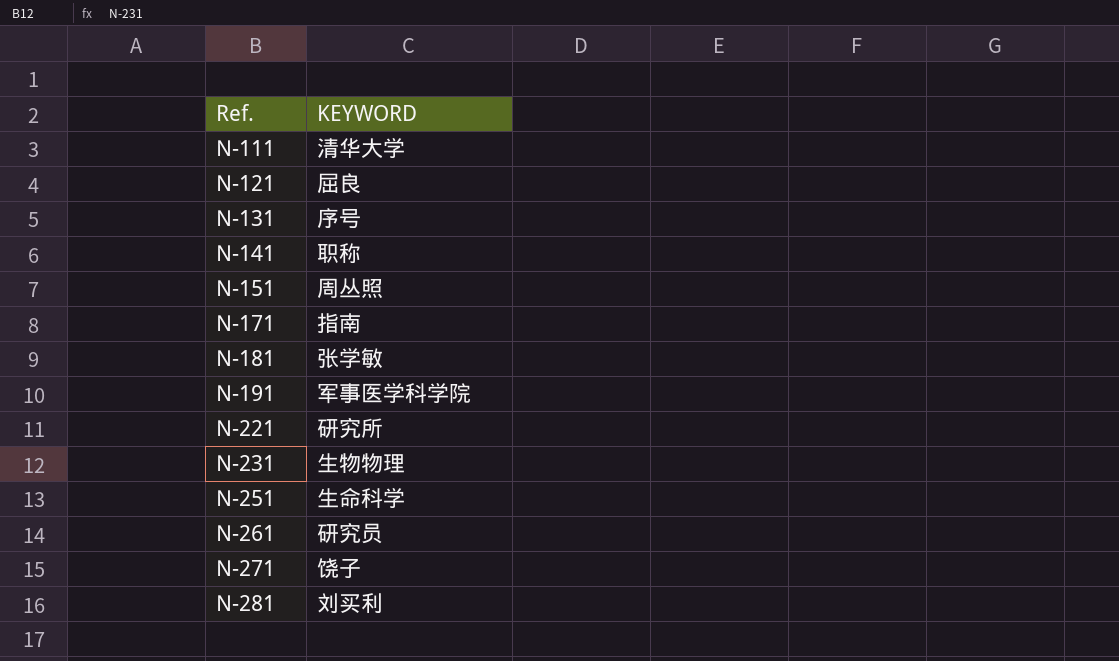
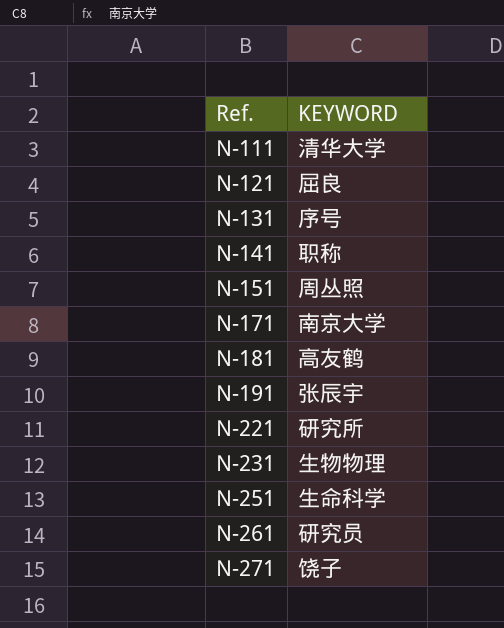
row N-281: 刘买利 -> none
N-171 | KEYWORD: 指南 -> 南京大学
N-181 | KEYWORD: 张学敏 -> 高友鹤
N-191 | KEYWORD: 军事医学科学院 -> 张辰宇

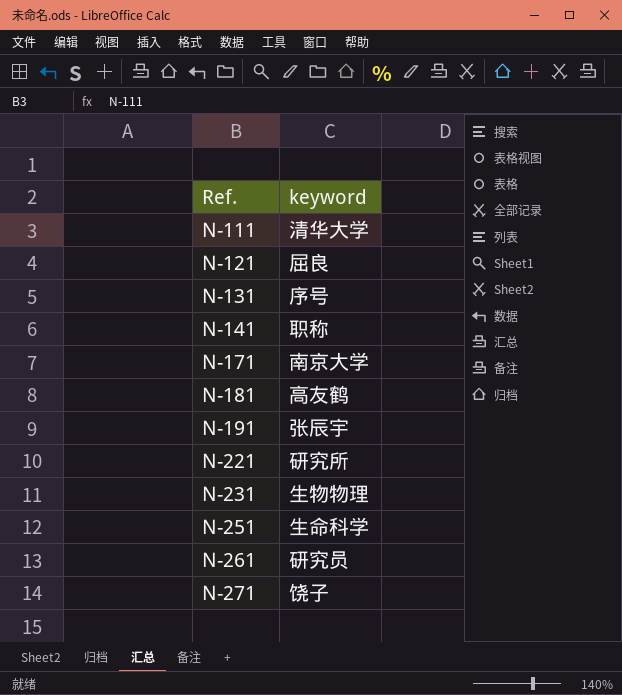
column name: KEYWORD -> keyword
row N-151: 周丛照 -> none

